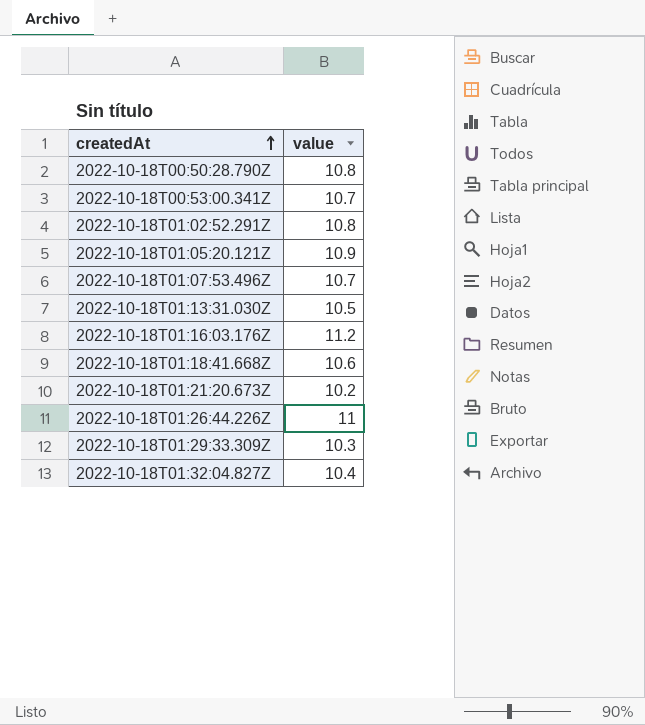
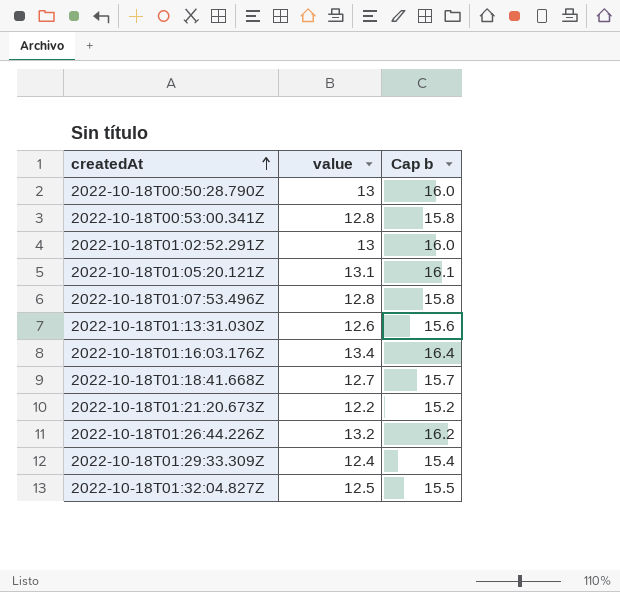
column Cap b | formula: none -> [value] + 3
2022-10-18T00:50:28.790Z | value: 10.8 -> 13
2022-10-18T00:53:00.341Z | value: 10.7 -> 12.8
2022-10-18T01:02:52.291Z | value: 10.8 -> 13
2022-10-18T01:05:20.121Z | value: 10.9 -> 13.1
2022-10-18T01:07:53.496Z | value: 10.7 -> 12.8
2022-10-18T01:13:31.030Z | value: 10.5 -> 12.6
2022-10-18T01:16:03.176Z | value: 11.2 -> 13.4
2022-10-18T01:18:41.668Z | value: 10.6 -> 12.7
2022-10-18T01:21:20.673Z | value: 10.2 -> 12.2
2022-10-18T01:26:44.226Z | value: 11 -> 13.2
2022-10-18T01:29:33.309Z | value: 10.3 -> 12.4
2022-10-18T01:32:04.827Z | value: 10.4 -> 12.5

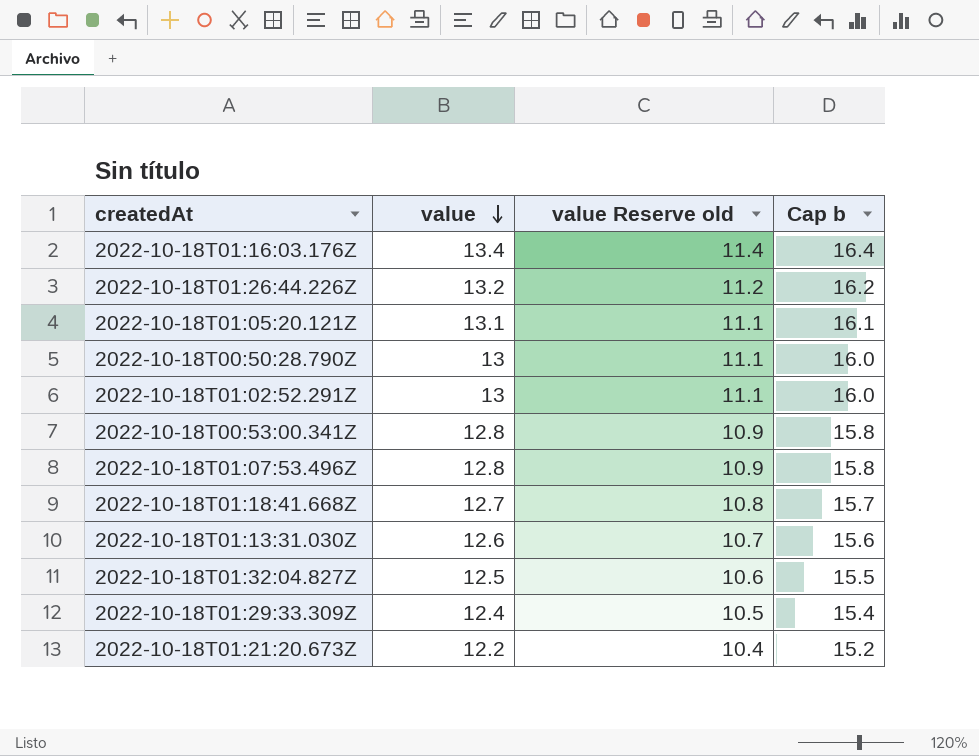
row order: createdAt ascending -> value descending
column value Reserve old | formula: none -> [value] * 0.85

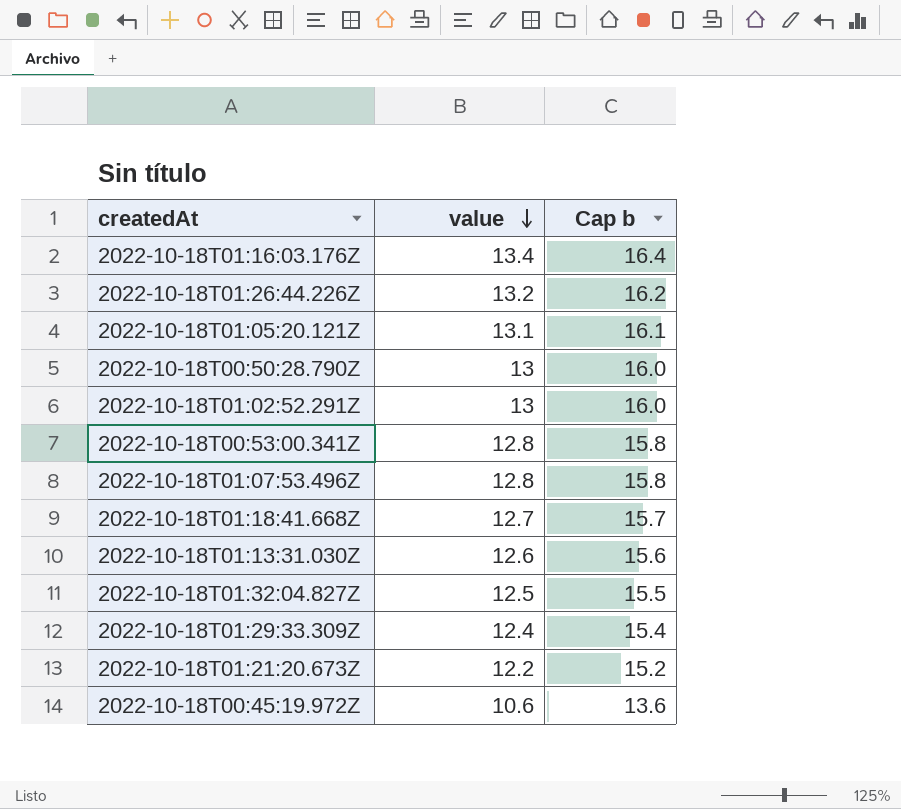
column value Reserve old | formula: [value] * 0.85 -> none
row 2022-10-18T00:45:19.972Z: none -> 10.6 | 13.6

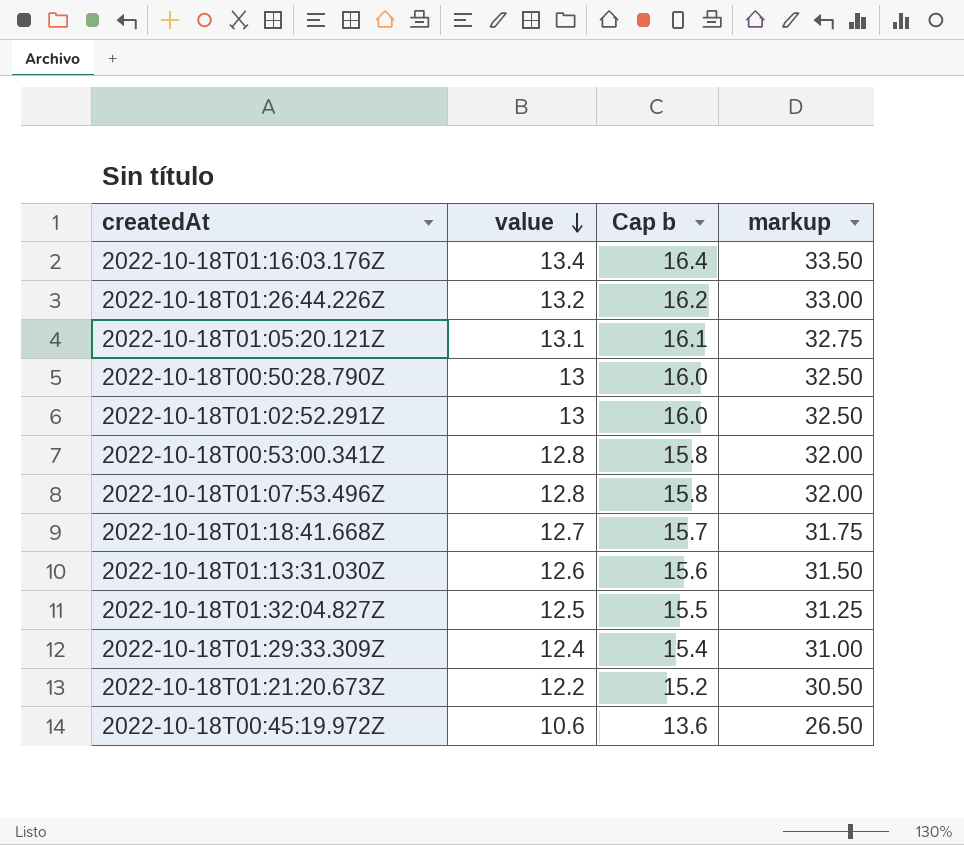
column markup | formula: none -> [value] * 2.5

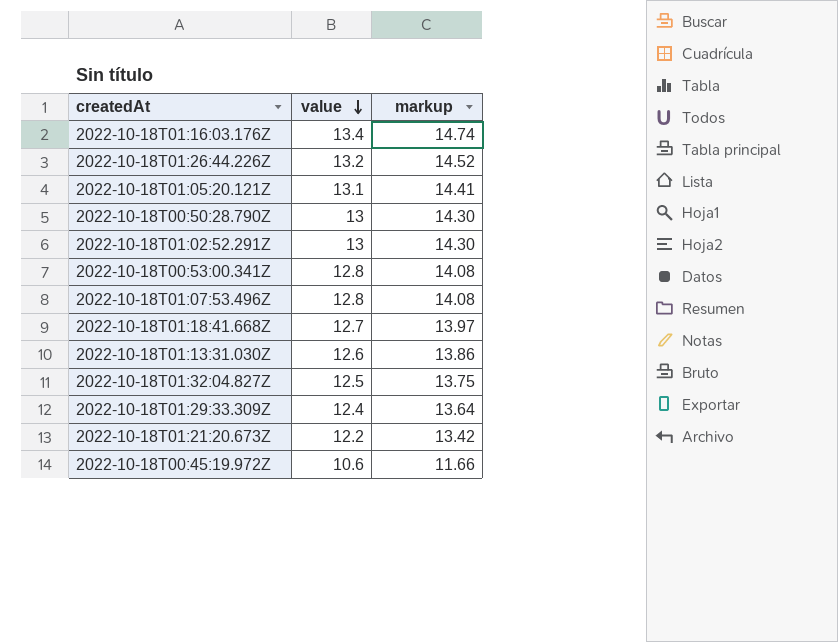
column Cap b | formula: [value] + 3 -> none
column markup | formula: [value] * 2.5 -> [value] * 1.1

